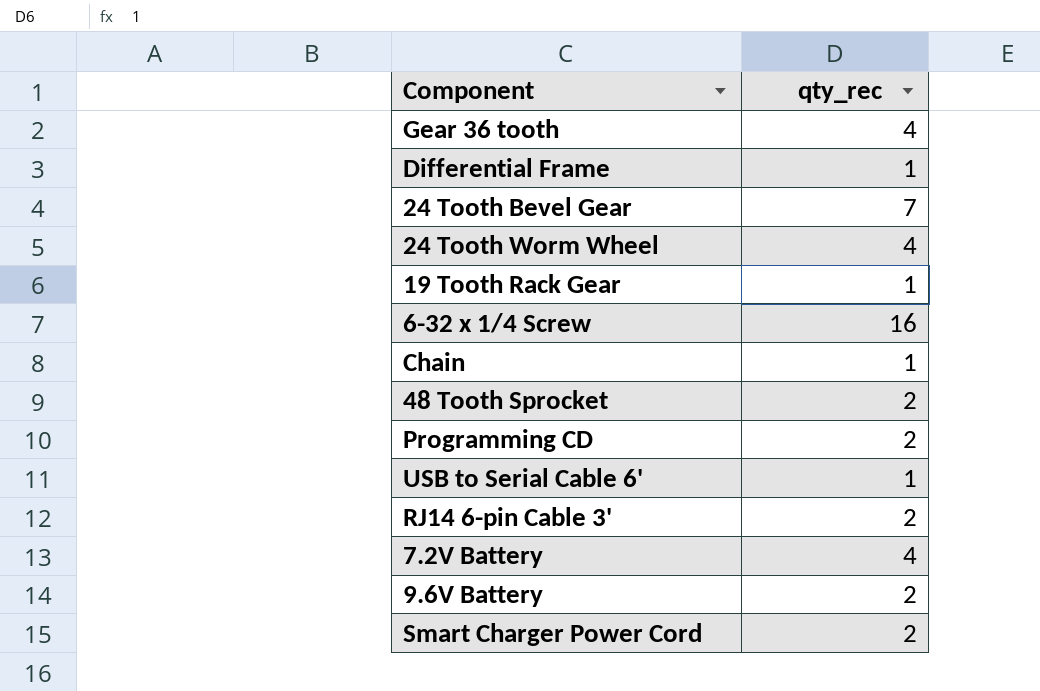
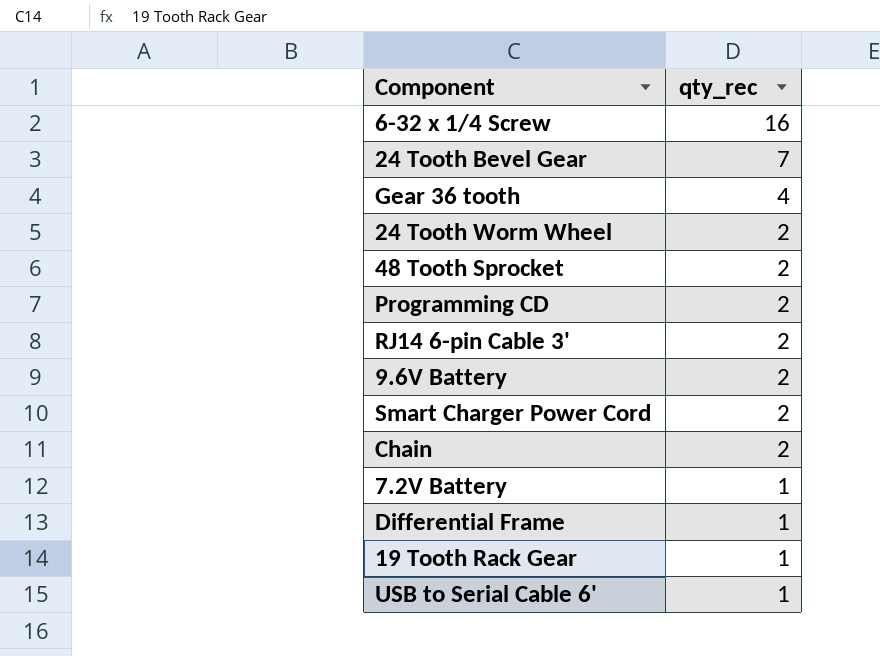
row order: none -> qty_rec descending
24 Tooth Worm Wheel | qty_rec: 4 -> 2
Chain | qty_rec: 1 -> 2
7.2V Battery | qty_rec: 4 -> 1

